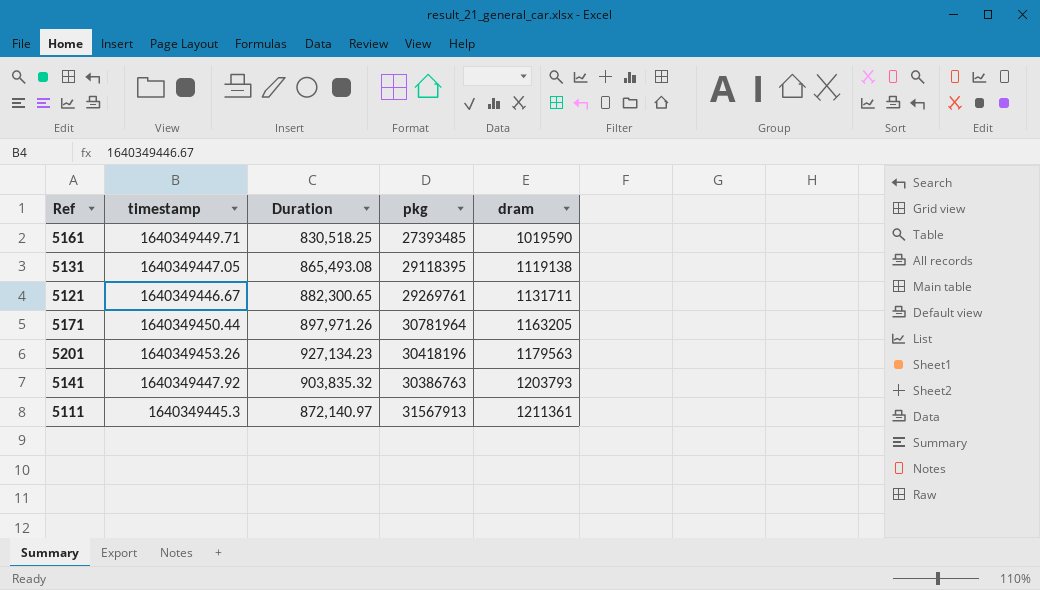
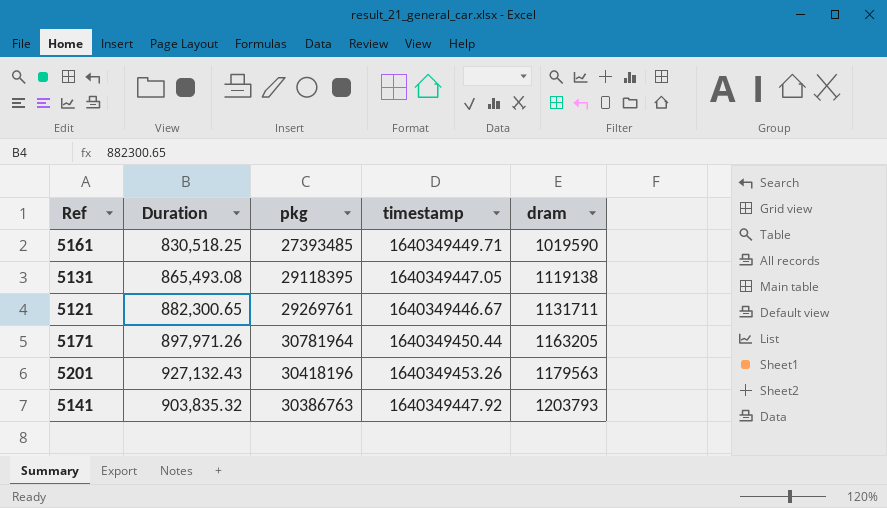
column timestamp | position: 2 -> 4
row 5111: 1640349445.3 | 872,140.97 | 31567913 | 1211361 -> none
5201 | Duration: 927,134.23 -> 927,132.43

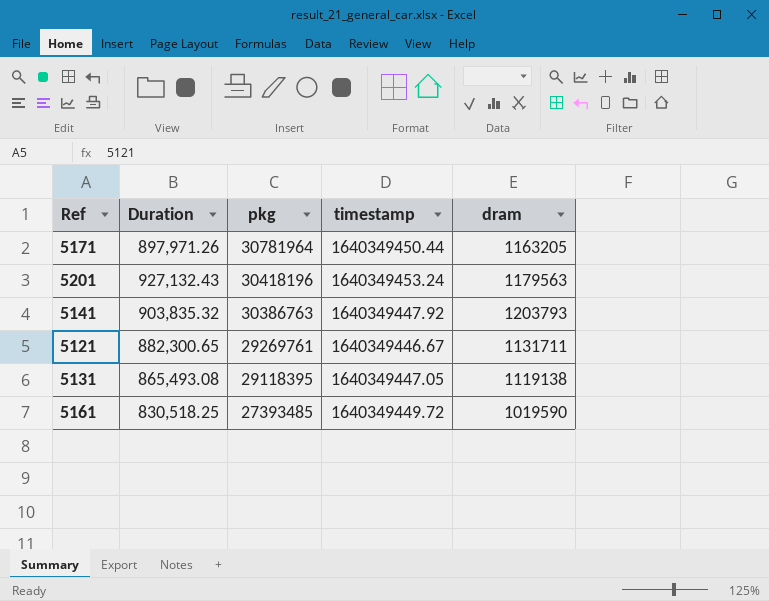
row order: dram ascending -> pkg descending
5201 | timestamp: 1640349453.26 -> 1640349453.24
5161 | timestamp: 1640349449.71 -> 1640349449.72

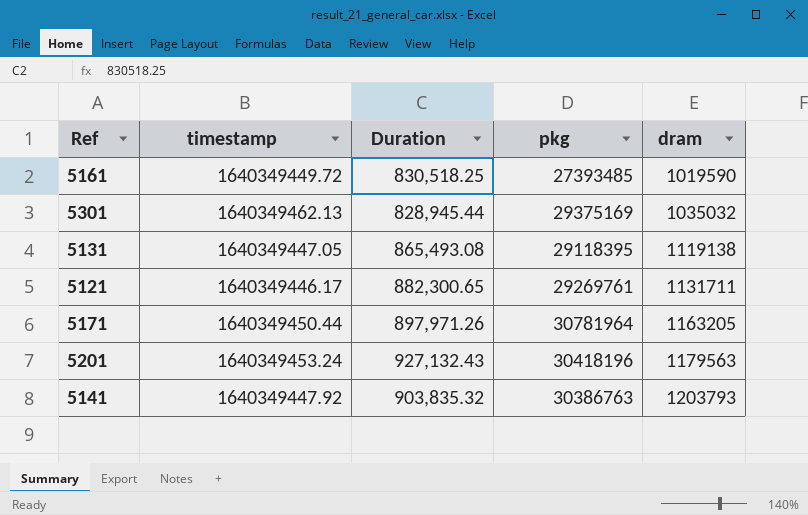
row order: pkg descending -> dram ascending
column timestamp | position: 4 -> 2
row 5301: none -> 1640349462.13 | 828,945.44 | 29375169 | 1035032
5121 | timestamp: 1640349446.67 -> 1640349446.17

